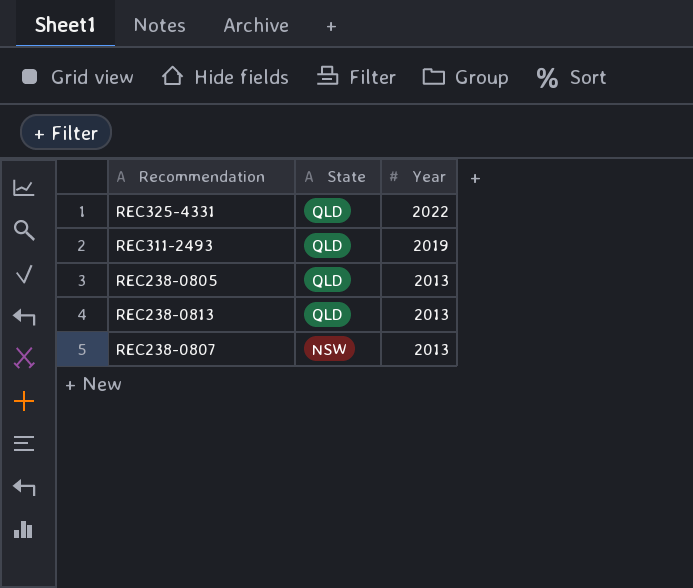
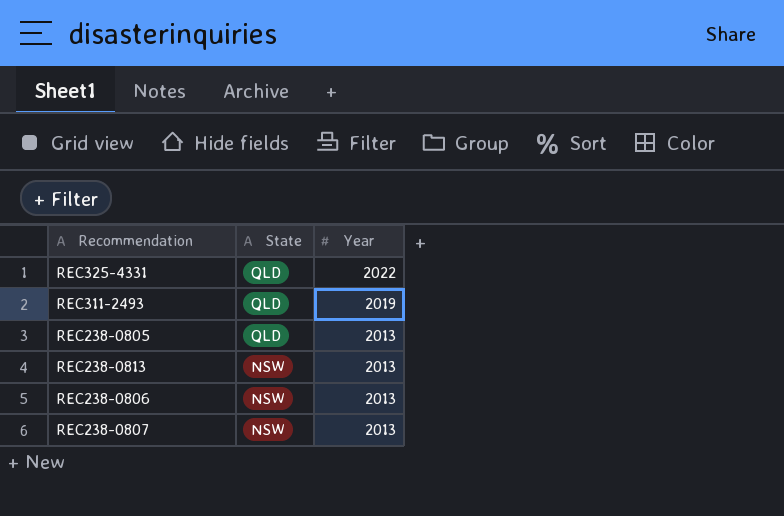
REC238-0813 | State: QLD -> NSW
row REC238-0806: none -> NSW | 2013

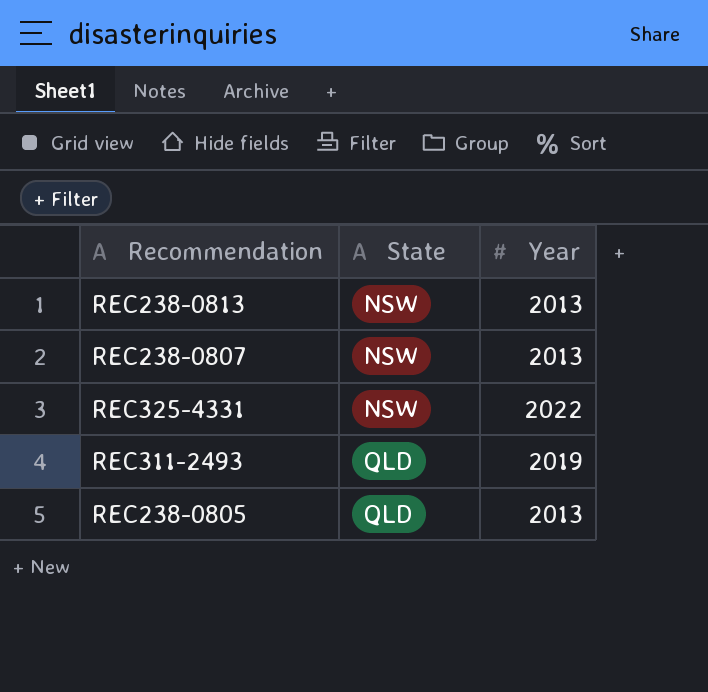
row order: State descending -> State ascending
row REC238-0806: NSW | 2013 -> none
REC325-4331 | State: QLD -> NSW

